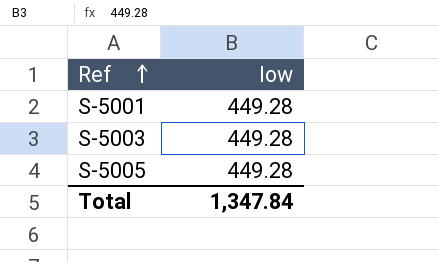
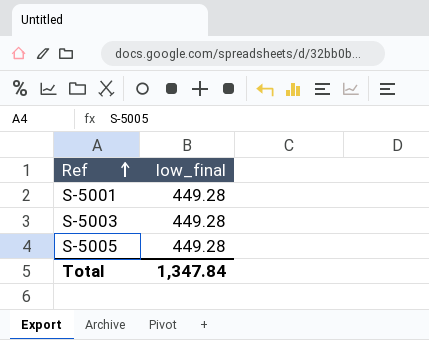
column name: low -> low_final

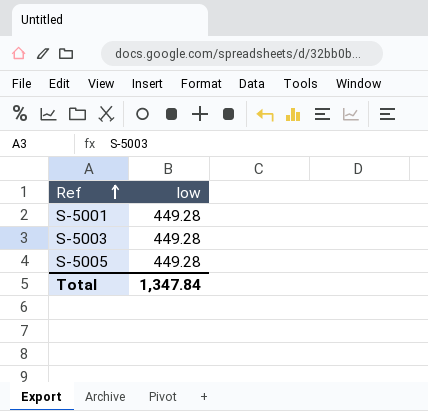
column name: low_final -> low

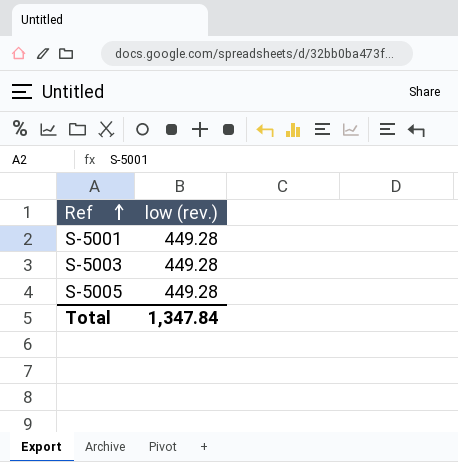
column name: low -> low (rev.)

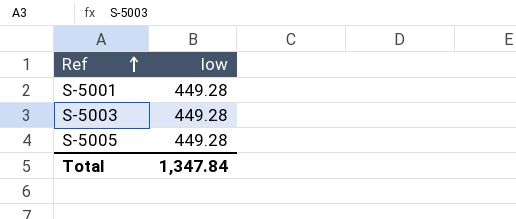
column name: low (rev.) -> low

